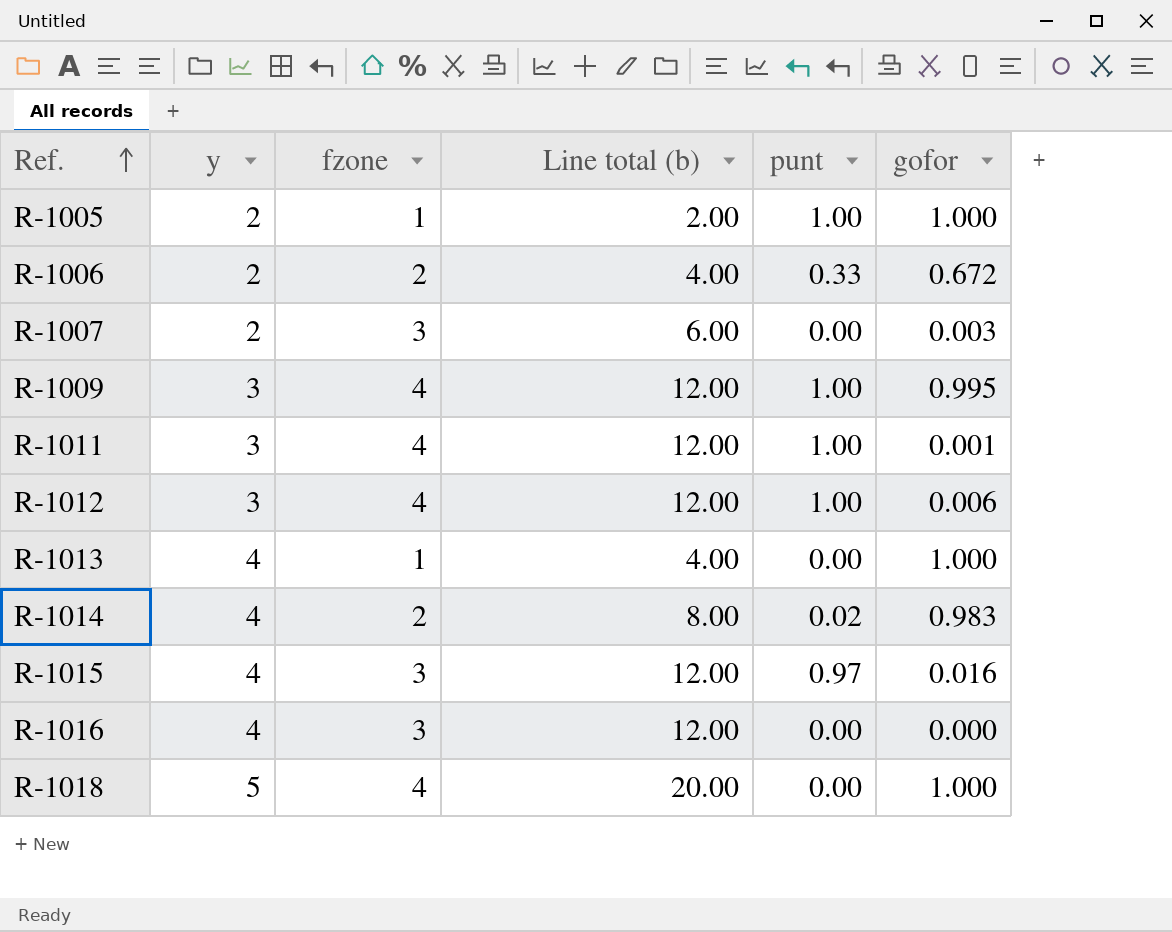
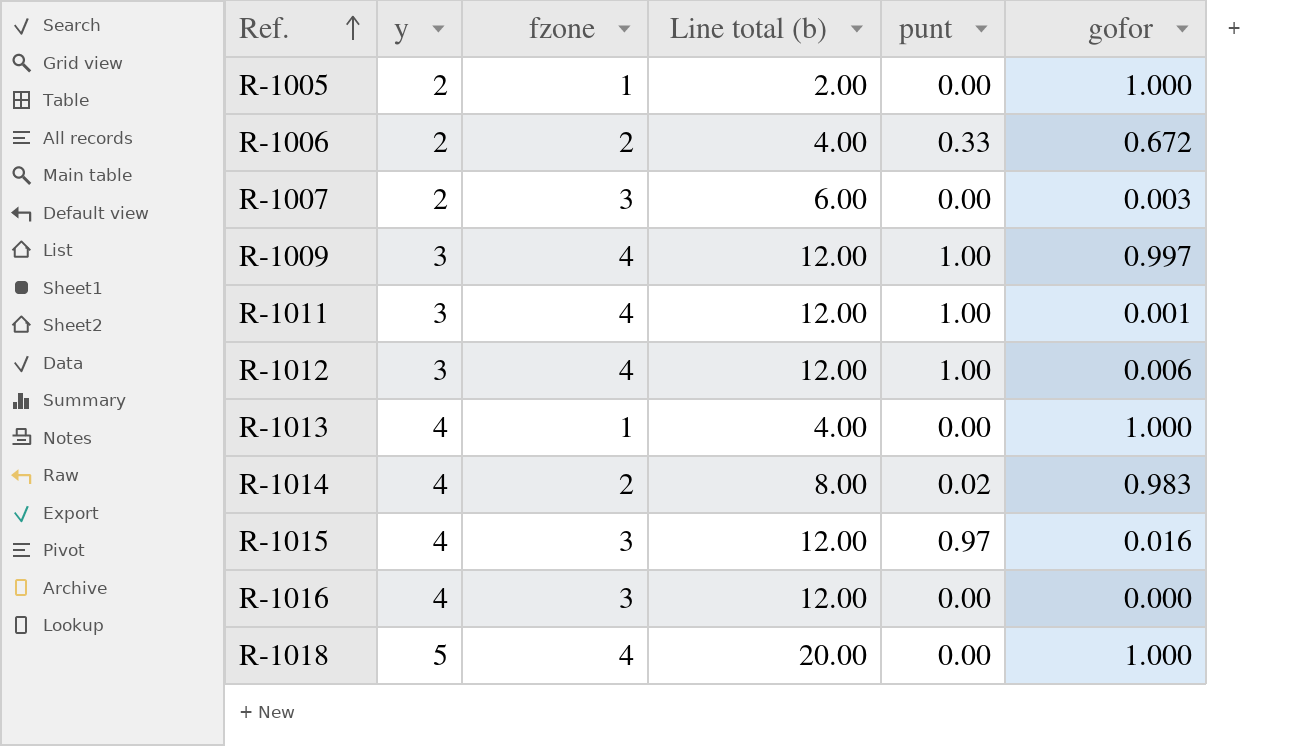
R-1005 | punt: 1.00 -> 0.00
R-1009 | gofor: 0.995 -> 0.997

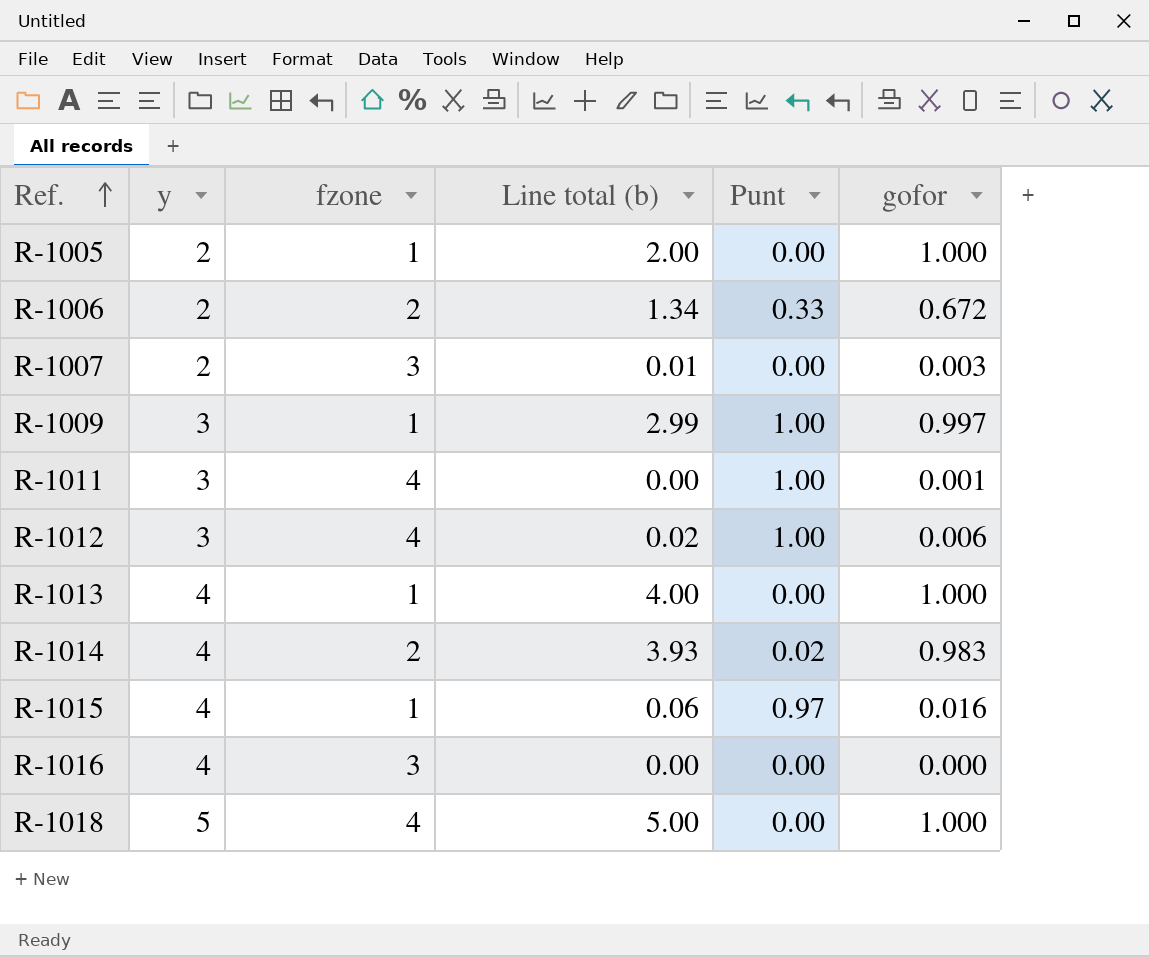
column Line total (b) | formula: [y] * [fzone] -> [y] * [gofor]
column name: punt -> Punt
R-1009 | fzone: 4 -> 1
R-1015 | fzone: 3 -> 1

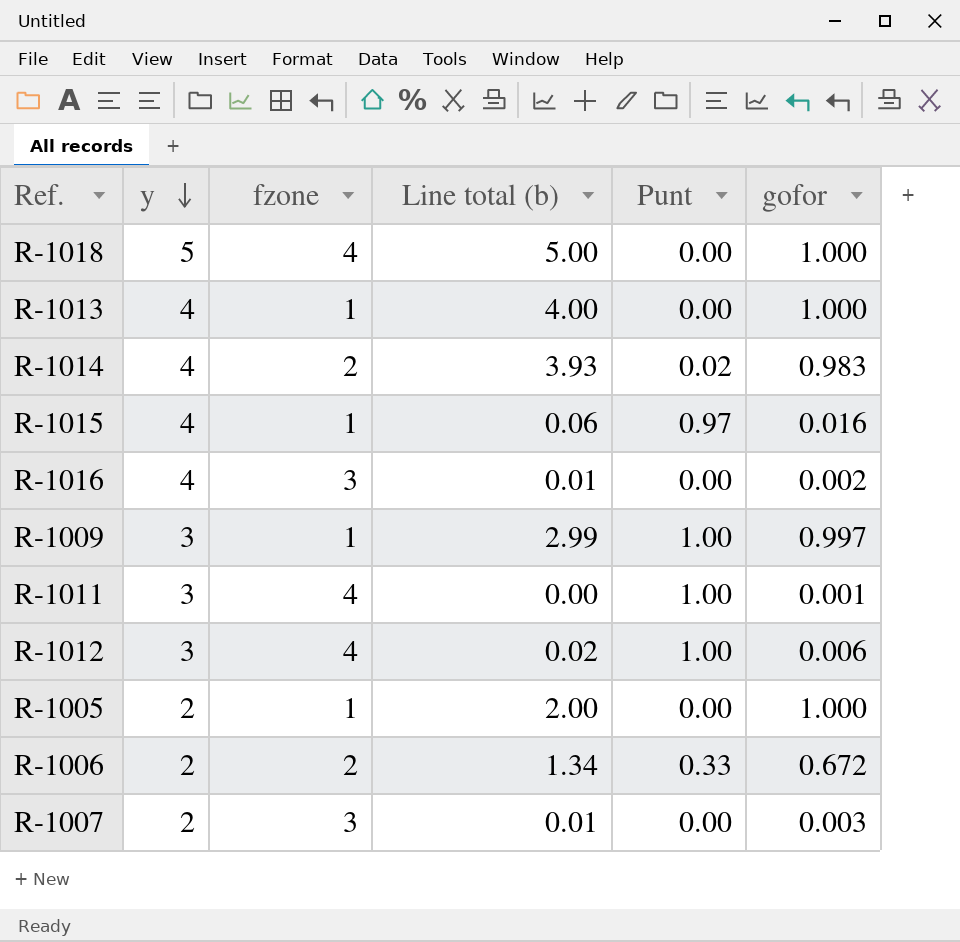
row order: Ref. ascending -> y descending
R-1016 | Line total (b): 0.00 -> 0.01
R-1016 | gofor: 0.000 -> 0.002

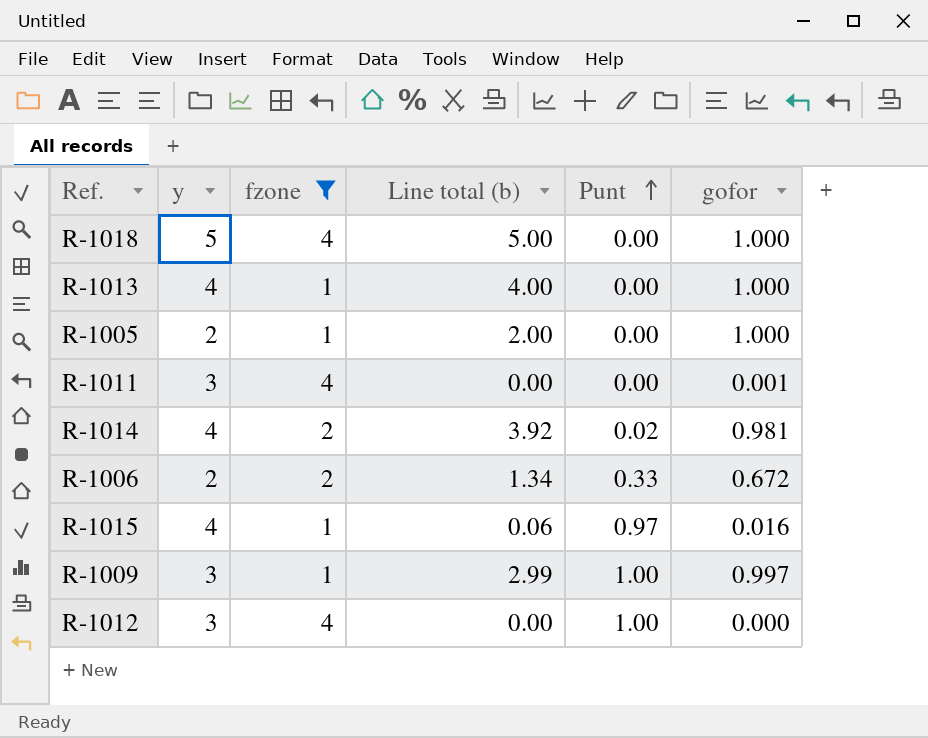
filter: none -> fzone != 3
row order: y descending -> Punt ascending
R-1011 | Punt: 1.00 -> 0.00
R-1014 | Line total (b): 3.93 -> 3.92
R-1014 | gofor: 0.983 -> 0.981
R-1012 | Line total (b): 0.02 -> 0.00
R-1012 | gofor: 0.006 -> 0.000

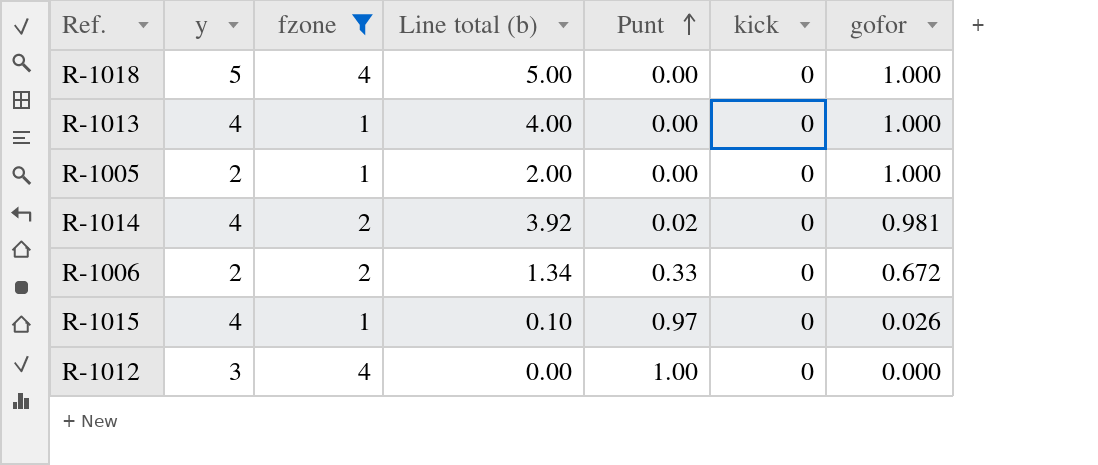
column kick | position: none -> 6
row R-1011: 3 | 4 | 0.00 | 0.00 | 0.001 -> none
row R-1009: 3 | 1 | 2.99 | 1.00 | 0.997 -> none
R-1015 | Line total (b): 0.06 -> 0.10
R-1015 | gofor: 0.016 -> 0.026

